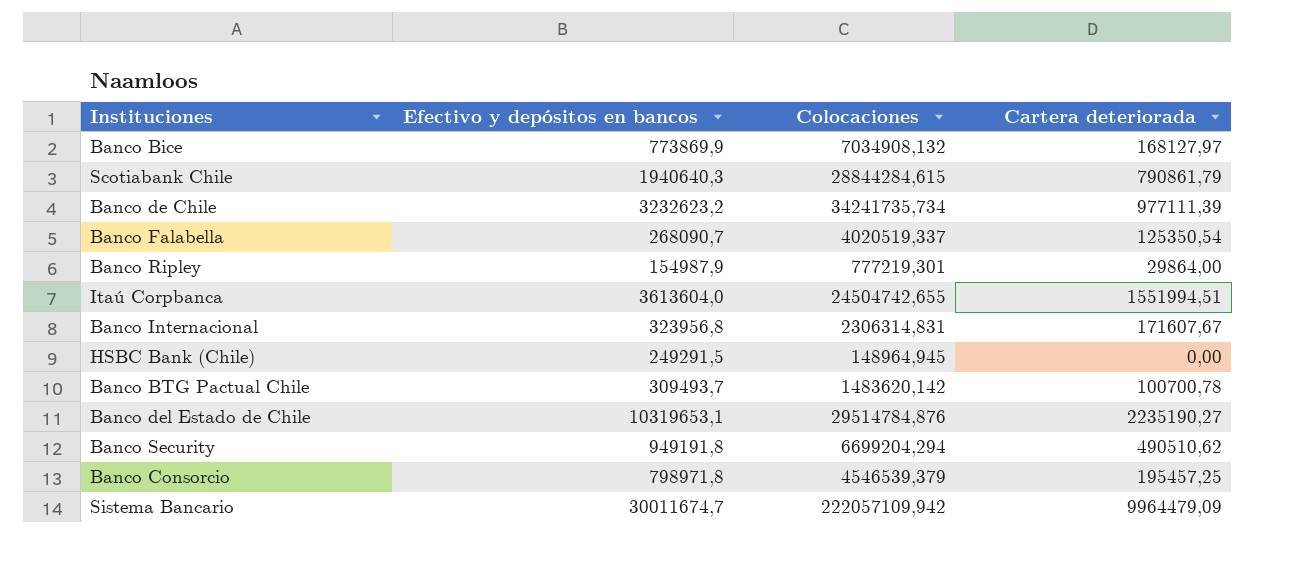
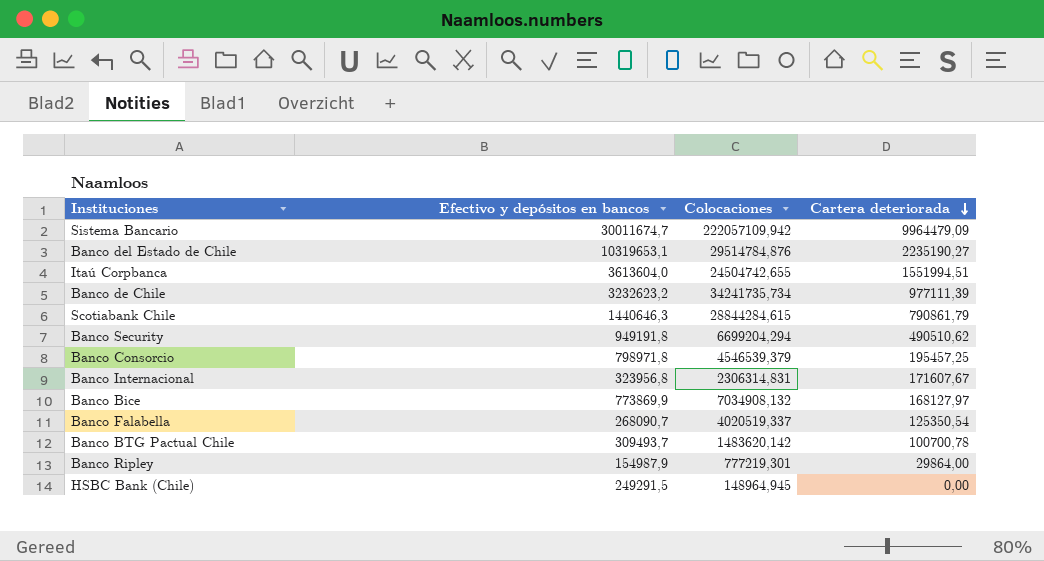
row order: none -> Cartera deteriorada descending
Scotiabank Chile | Efectivo y depósitos en bancos: 1940640,3 -> 1440646,3

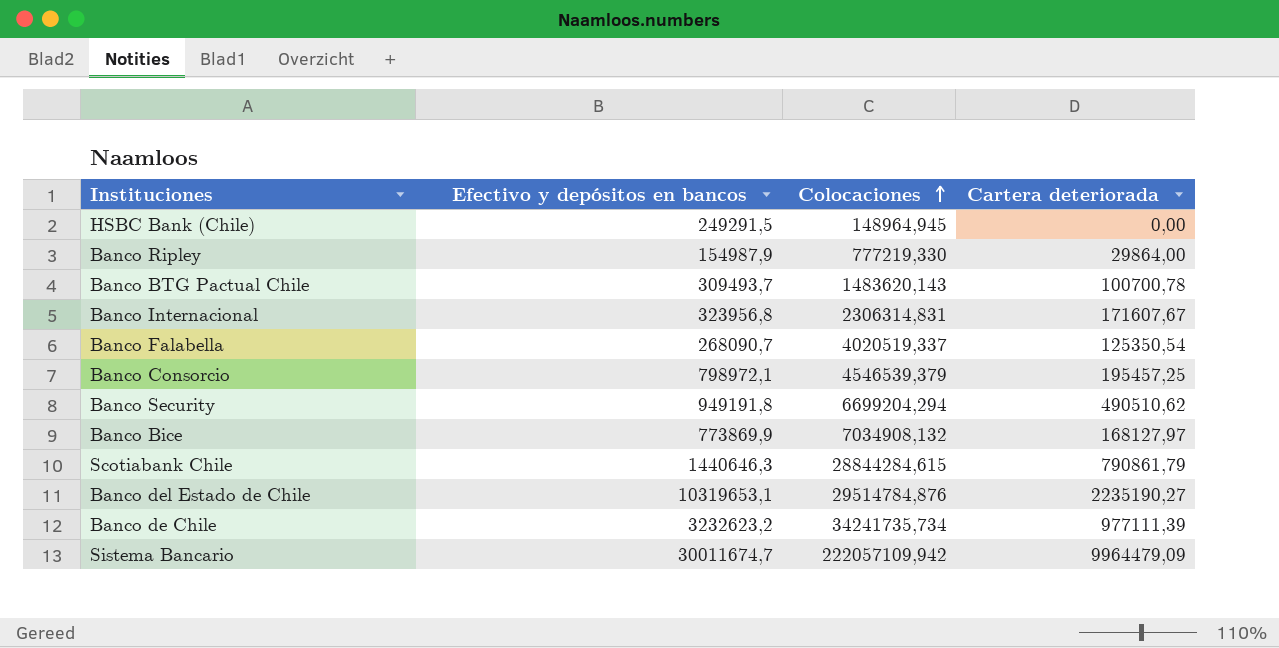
row order: Cartera deteriorada descending -> Colocaciones ascending
row Itaú Corpbanca: 3613604,0 | 24504742,655 | 1551994,51 -> none
Banco Ripley | Colocaciones: 777219,301 -> 777219,330
Banco BTG Pactual Chile | Colocaciones: 1483620,142 -> 1483620,143
Banco Consorcio | Efectivo y depósitos en bancos: 798971,8 -> 798972,1

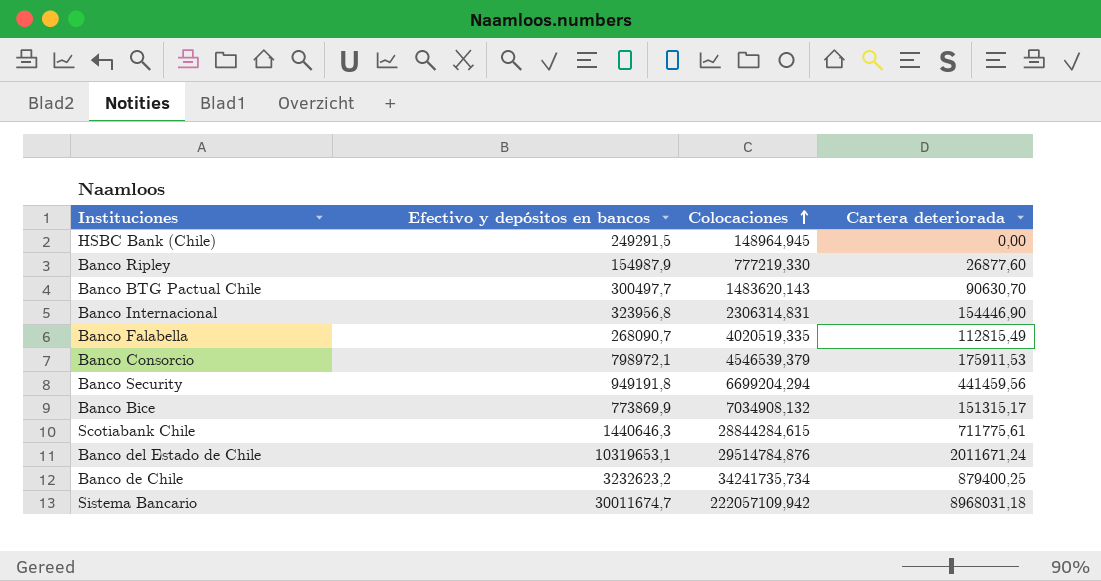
Banco Ripley | Cartera deteriorada: 29864,00 -> 26877,60
Banco BTG Pactual Chile | Efectivo y depósitos en bancos: 309493,7 -> 300497,7
Banco BTG Pactual Chile | Cartera deteriorada: 100700,78 -> 90630,70
Banco Internacional | Cartera deteriorada: 171607,67 -> 154446,90
Banco Falabella | Colocaciones: 4020519,337 -> 4020519,335
Banco Falabella | Cartera deteriorada: 125350,54 -> 112815,49
Banco Consorcio | Cartera deteriorada: 195457,25 -> 175911,53
Banco Security | Cartera deteriorada: 490510,62 -> 441459,56
Banco Bice | Cartera deteriorada: 168127,97 -> 151315,17
Scotiabank Chile | Cartera deteriorada: 790861,79 -> 711775,61
Banco del Estado de Chile | Cartera deteriorada: 2235190,27 -> 2011671,24
Banco de Chile | Cartera deteriorada: 977111,39 -> 879400,25
Sistema Bancario | Cartera deteriorada: 9964479,09 -> 8968031,18

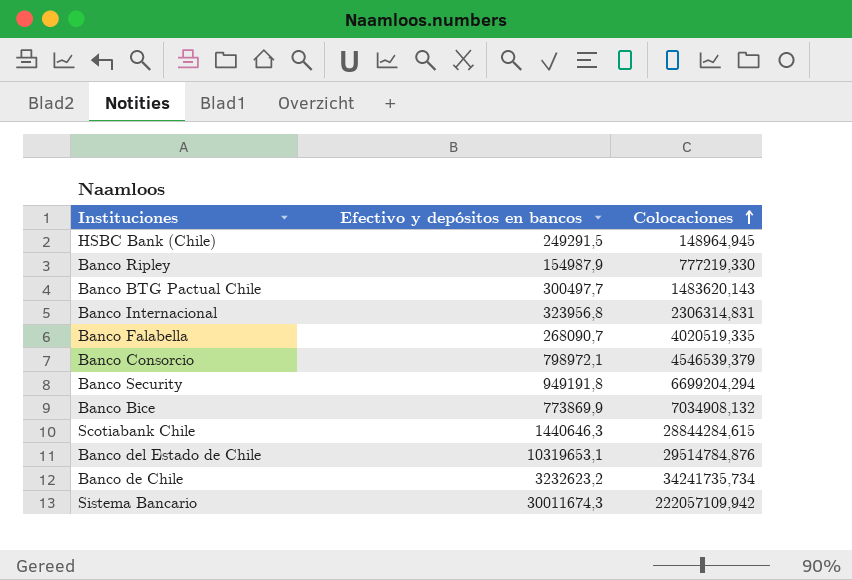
column Cartera deteriorada | position: 4 -> none
Sistema Bancario | Efectivo y depósitos en bancos: 30011674,7 -> 30011674,3

